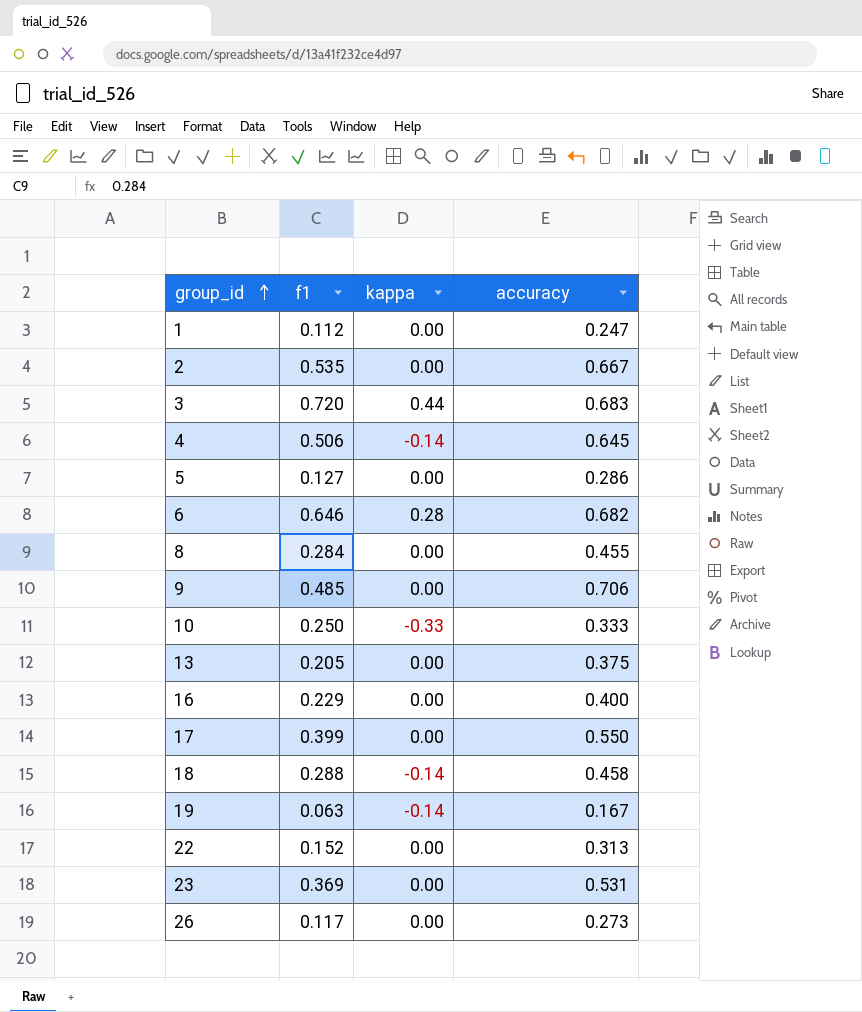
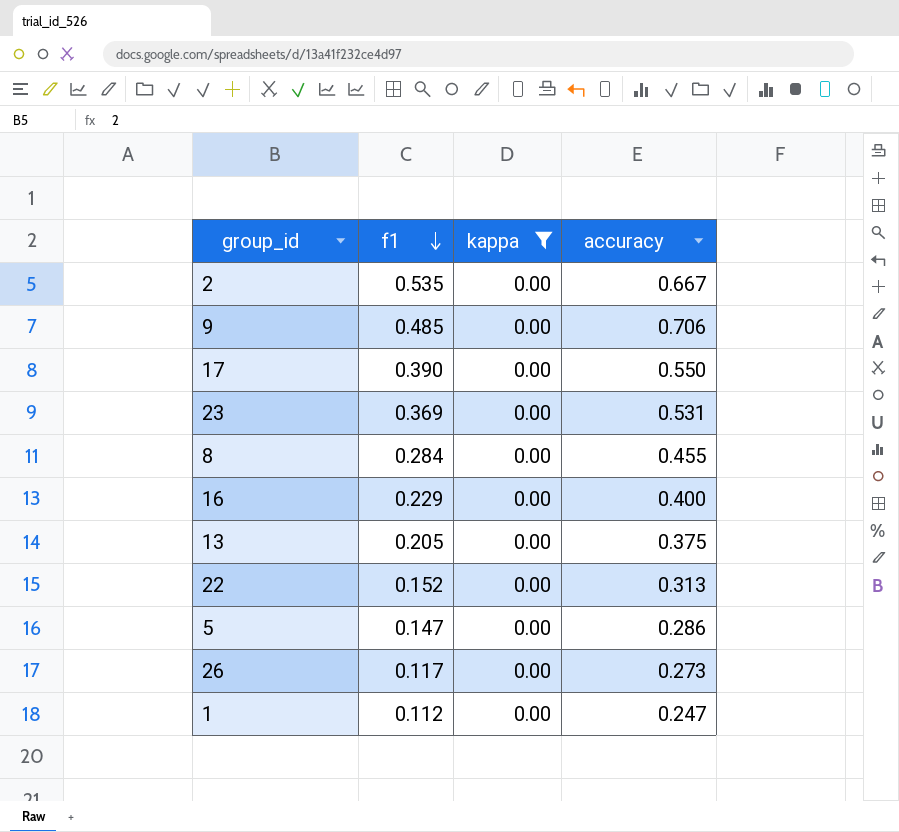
filter: none -> kappa = 0.00
row order: group_id ascending -> f1 descending
17 | f1: 0.399 -> 0.390
5 | f1: 0.127 -> 0.147

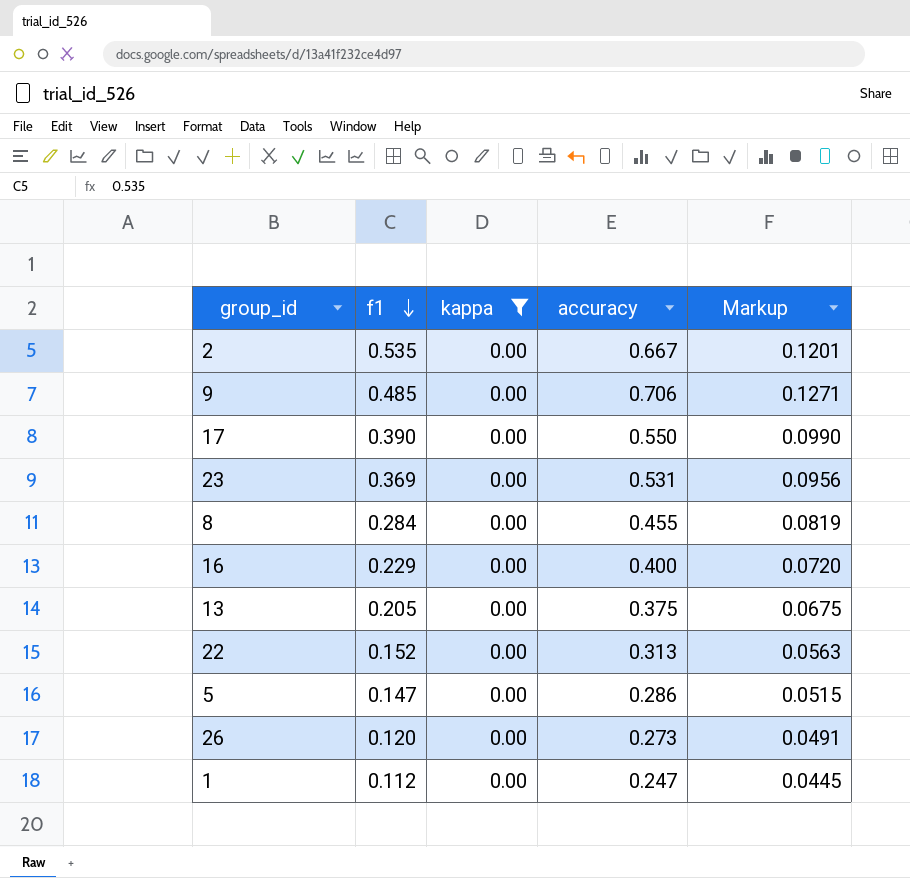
column Markup | formula: none -> [accuracy] * 0.18
26 | f1: 0.117 -> 0.120

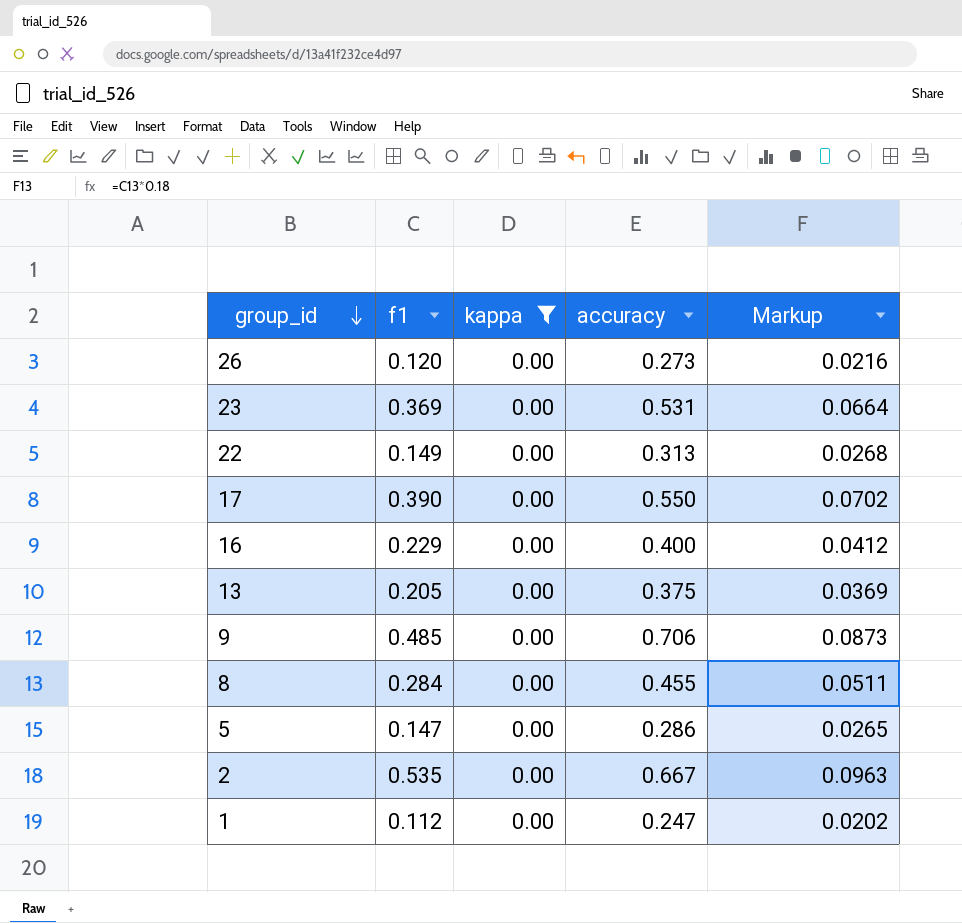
row order: f1 descending -> group_id descending
column Markup | formula: [accuracy] * 0.18 -> [f1] * 0.18
22 | f1: 0.152 -> 0.149

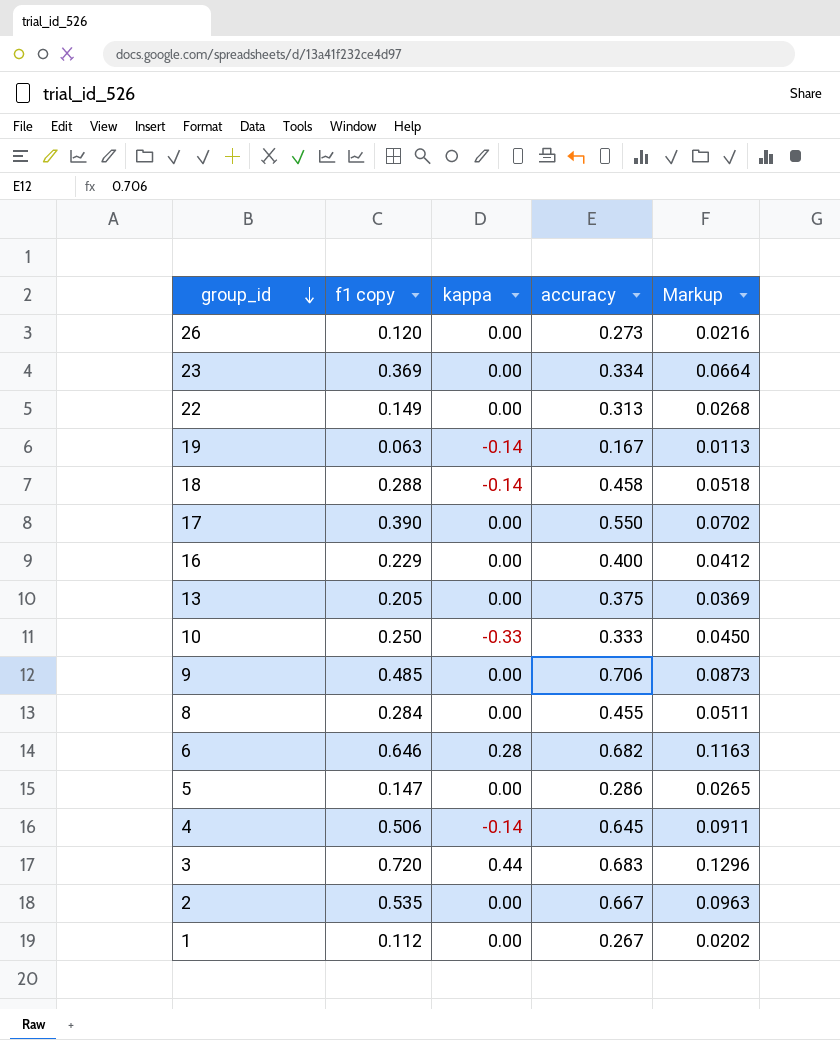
filter: kappa = 0.00 -> none
column name: f1 -> f1 copy
23 | accuracy: 0.531 -> 0.334
1 | accuracy: 0.247 -> 0.267

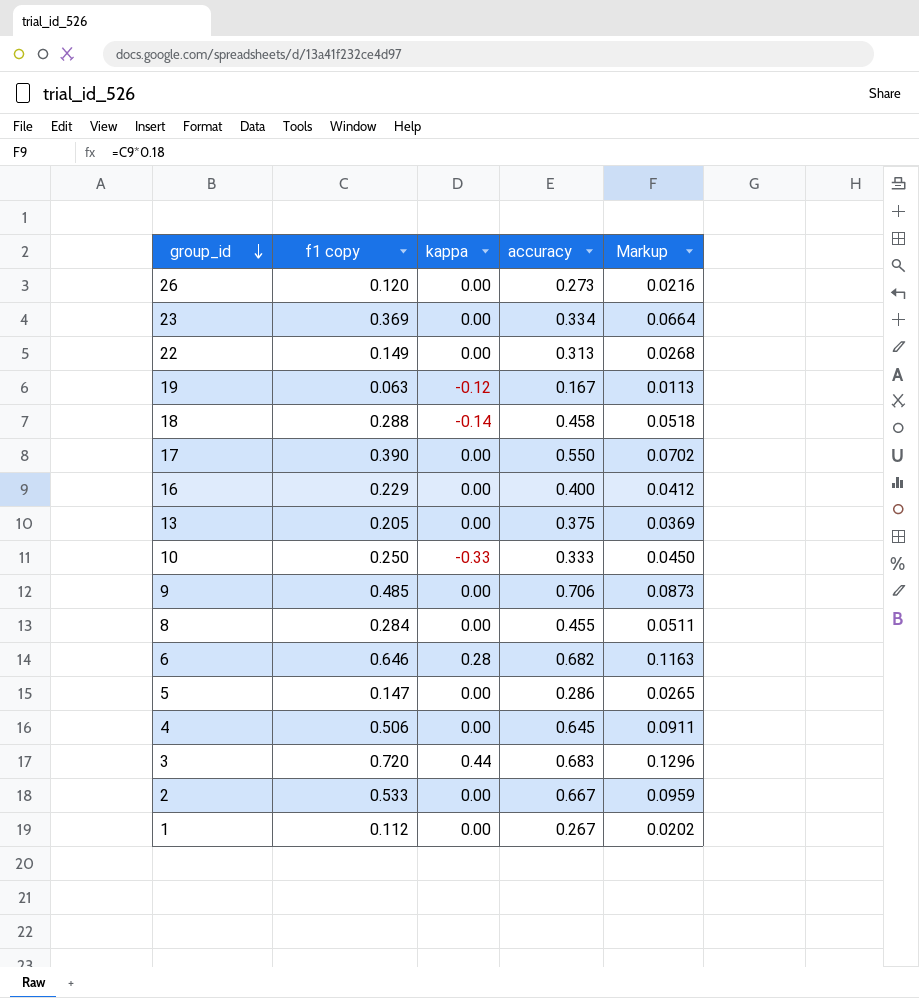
19 | kappa: -0.14 -> -0.12
4 | kappa: -0.14 -> 0.00
2 | f1 copy: 0.535 -> 0.533
2 | Markup: 0.0963 -> 0.0959

